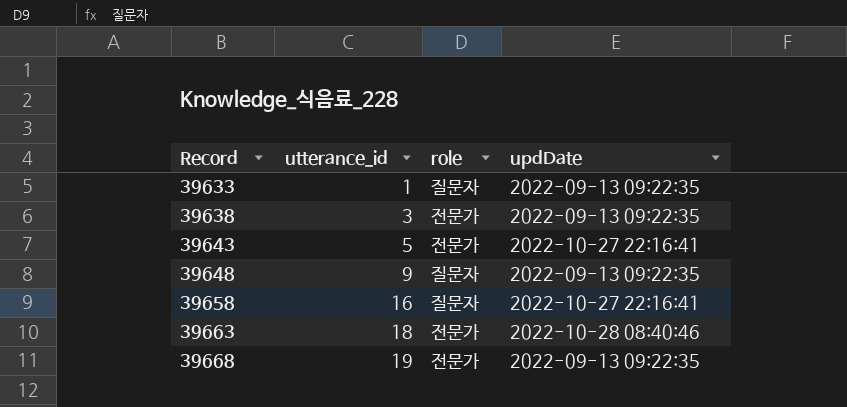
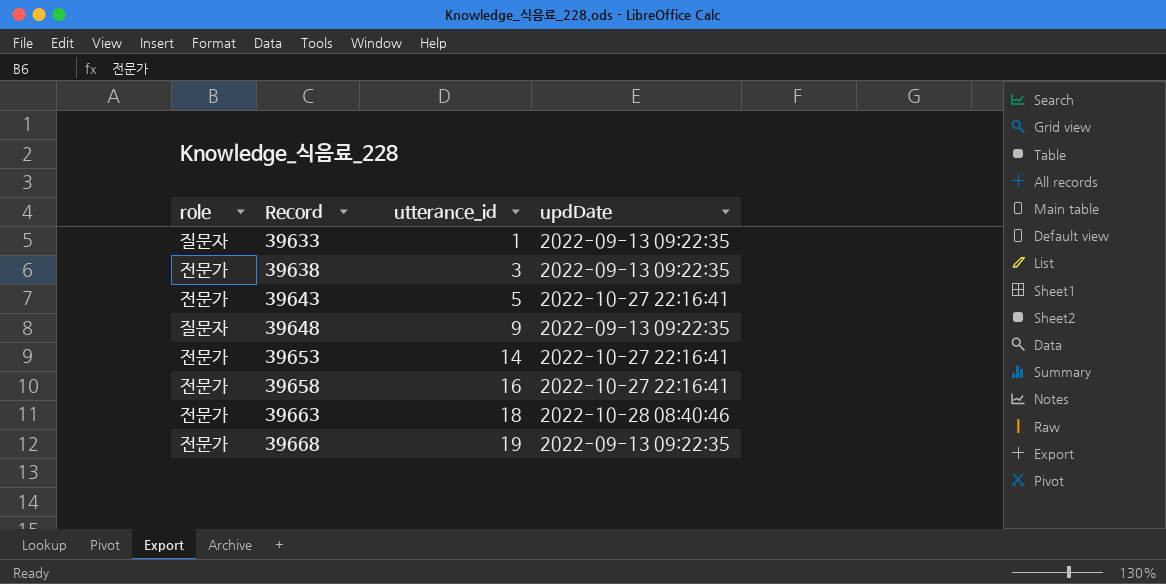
column role | position: 3 -> 1
row 39653: none -> 전문가 | 14 | 2022-10-27 22:16:41
39658 | role: 질문자 -> 전문가

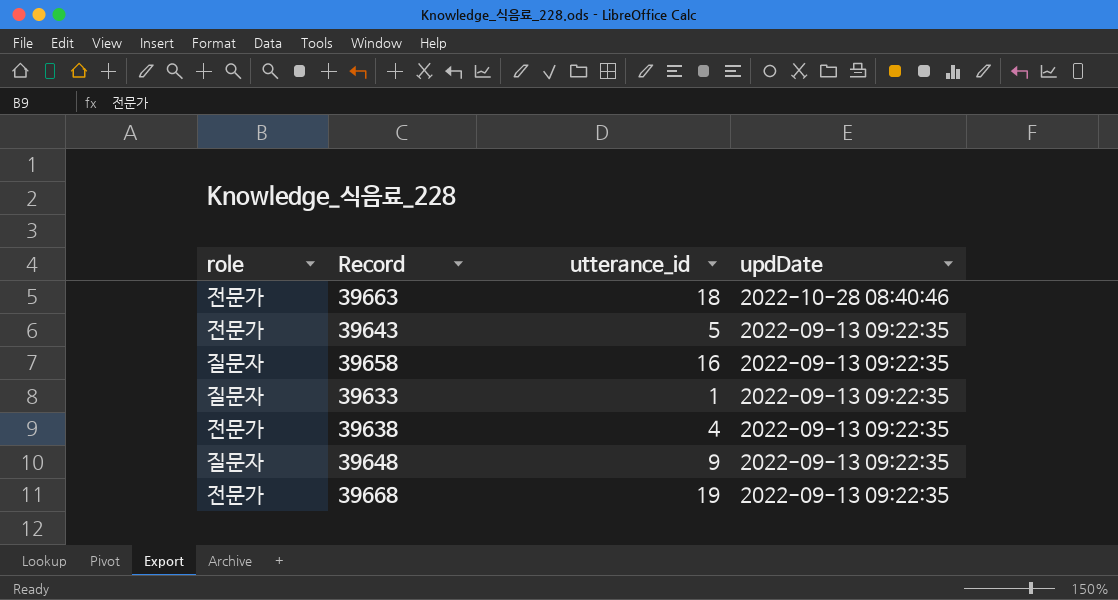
row order: Record ascending -> updDate descending
row 39653: 전문가 | 14 | 2022-10-27 22:16:41 -> none
39643 | updDate: 2022-10-27 22:16:41 -> 2022-09-13 09:22:35
39658 | role: 전문가 -> 질문자
39658 | updDate: 2022-10-27 22:16:41 -> 2022-09-13 09:22:35
39638 | utterance_id: 3 -> 4

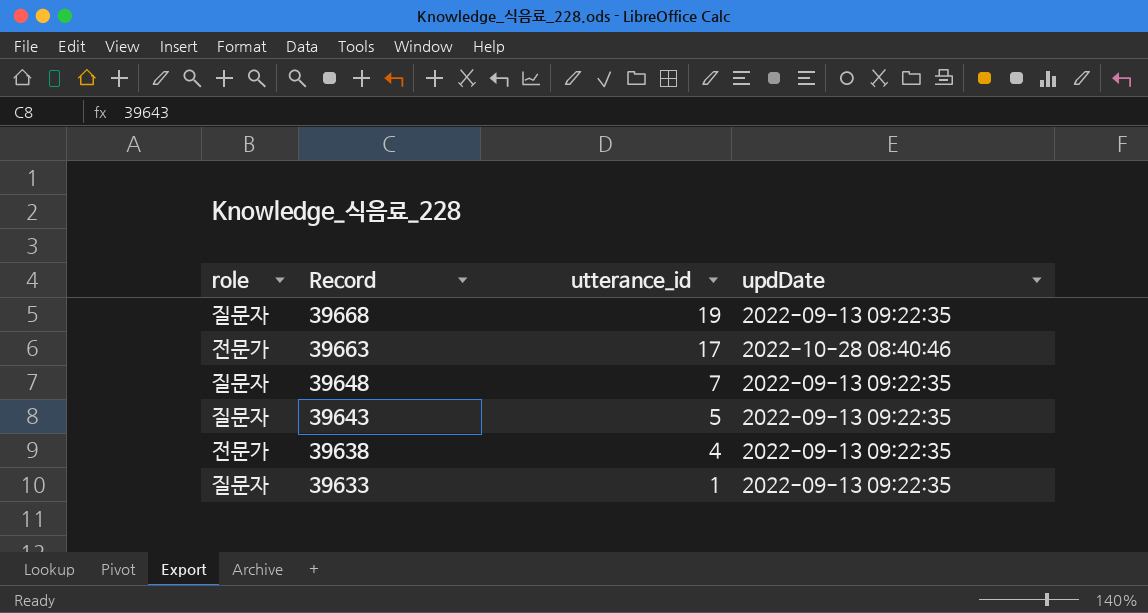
row order: updDate descending -> Record descending
row 39658: 질문자 | 16 | 2022-09-13 09:22:35 -> none
39668 | role: 전문가 -> 질문자
39663 | utterance_id: 18 -> 17
39648 | utterance_id: 9 -> 7
39643 | role: 전문가 -> 질문자

